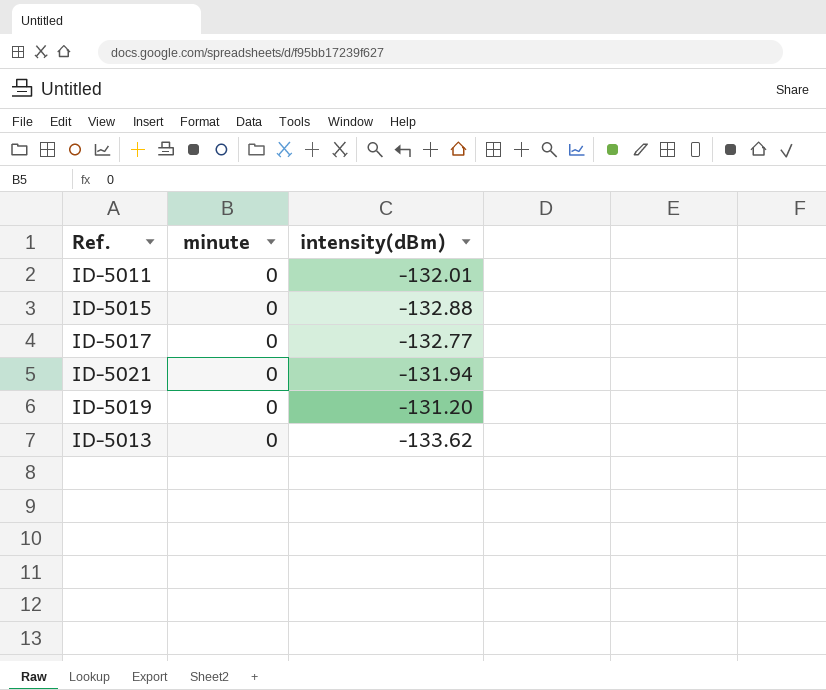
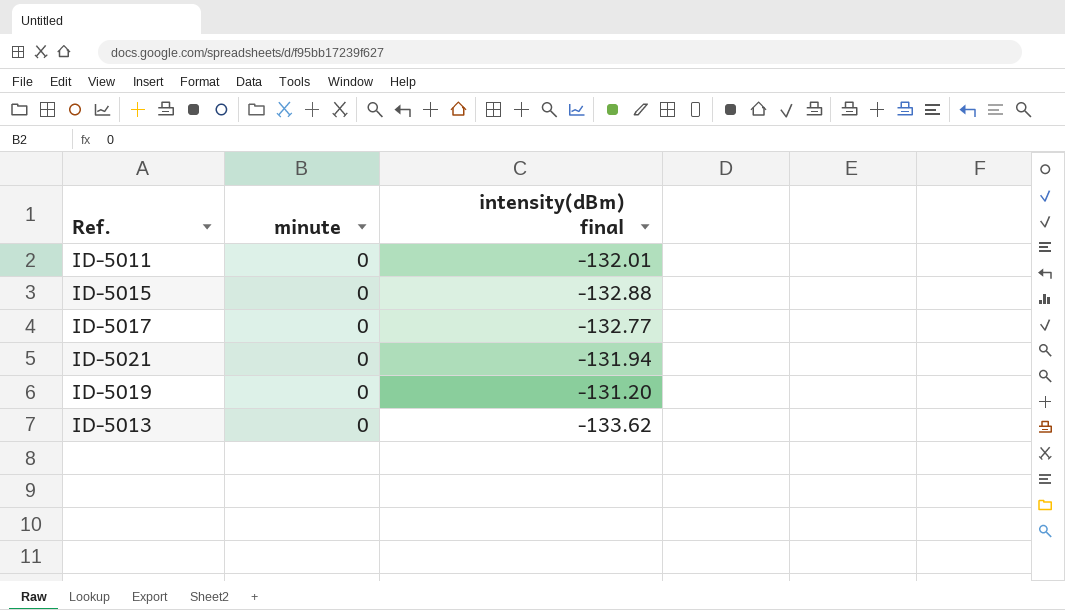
column name: intensity(dBm) -> intensity(dBm) final

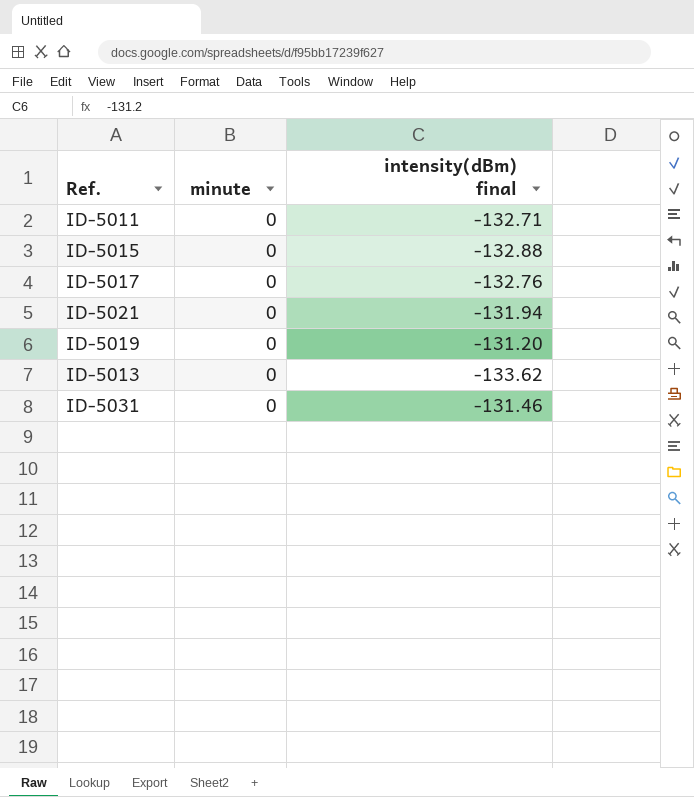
ID-5011 | intensity(dBm) final: -132.01 -> -132.71
ID-5017 | intensity(dBm) final: -132.77 -> -132.76
row ID-5031: none -> 0 | -131.46

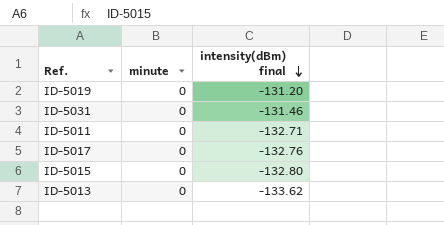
row order: none -> intensity(dBm) final descending
row ID-5021: 0 | -131.94 -> none
ID-5015 | intensity(dBm) final: -132.88 -> -132.80

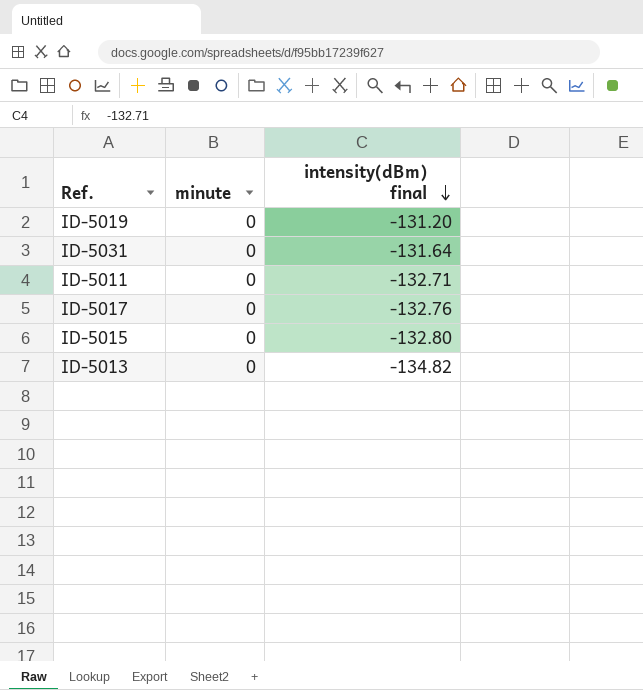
ID-5031 | intensity(dBm) final: -131.46 -> -131.64
ID-5013 | intensity(dBm) final: -133.62 -> -134.82

